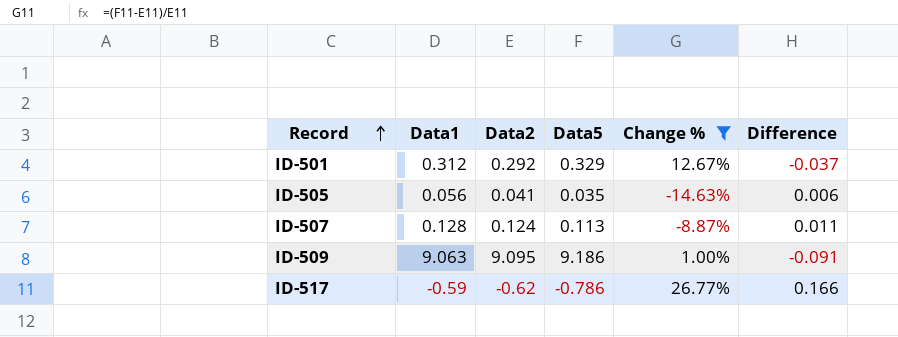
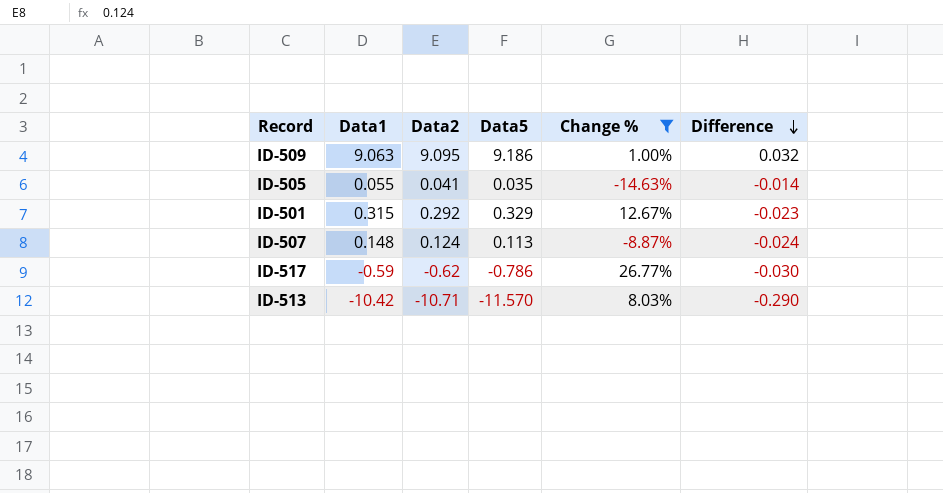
row order: Record ascending -> Difference descending
column Difference | formula: [Data2] - [Data5] -> [Data2] - [Data1]
ID-505 | Data1: 0.056 -> 0.055
ID-501 | Data1: 0.312 -> 0.315
ID-507 | Data1: 0.128 -> 0.148
row ID-513: none -> -10.42 | -10.71 | -11.570 | 8.03% | -0.290

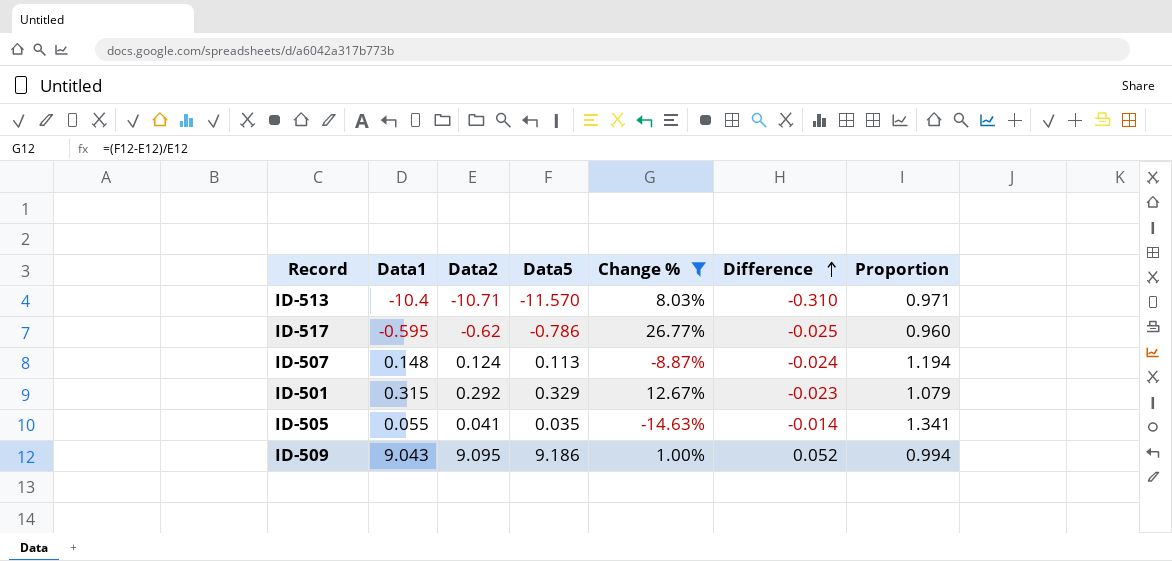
row order: Difference descending -> Difference ascending
column Proportion | formula: none -> [Data1] / [Data2]
ID-513 | Data1: -10.42 -> -10.4
ID-513 | Difference: -0.290 -> -0.310
ID-517 | Data1: -0.59 -> -0.595
ID-517 | Difference: -0.030 -> -0.025
ID-509 | Data1: 9.063 -> 9.043
ID-509 | Difference: 0.032 -> 0.052

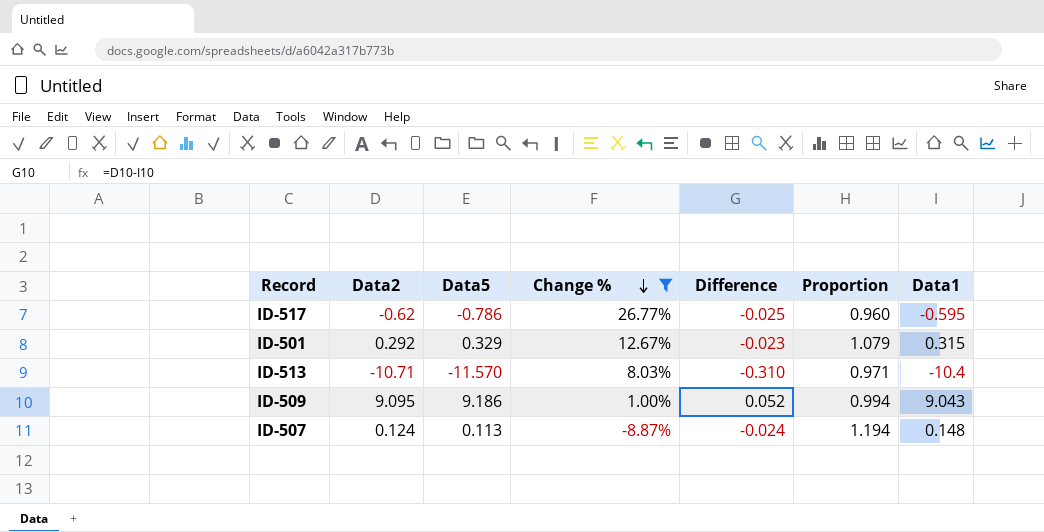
row order: Difference ascending -> Change % descending
column Data1 | position: 2 -> 7
row ID-505: 0.055 | 0.041 | 0.035 | -14.63% | -0.014 | 1.341 -> none

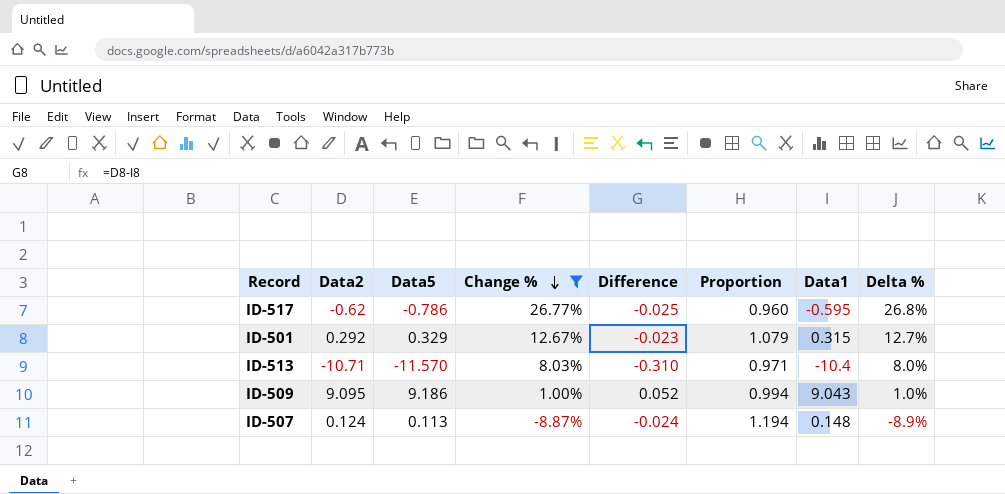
column Delta % | formula: none -> ([Data5] - [Data2]) / [Data2]

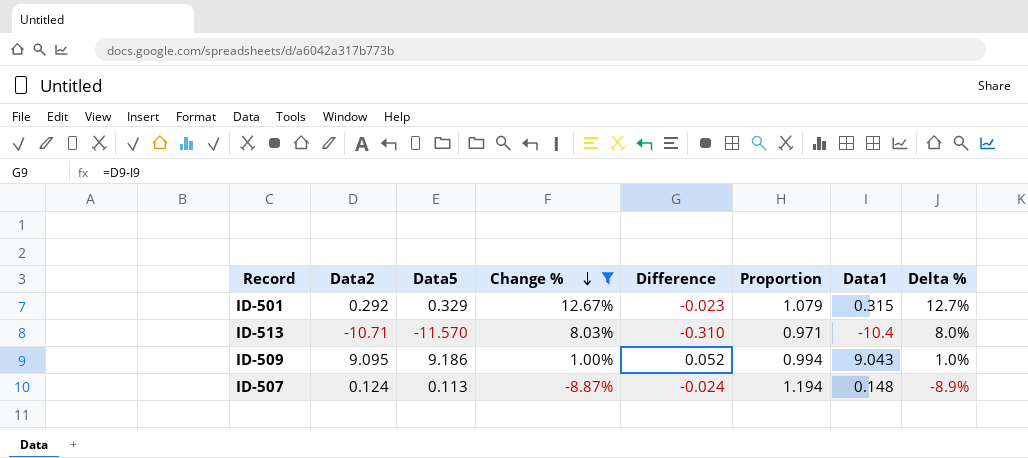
row ID-517: -0.62 | -0.786 | 26.77% | -0.025 | 0.960 | -0.595 | 26.8% -> none

